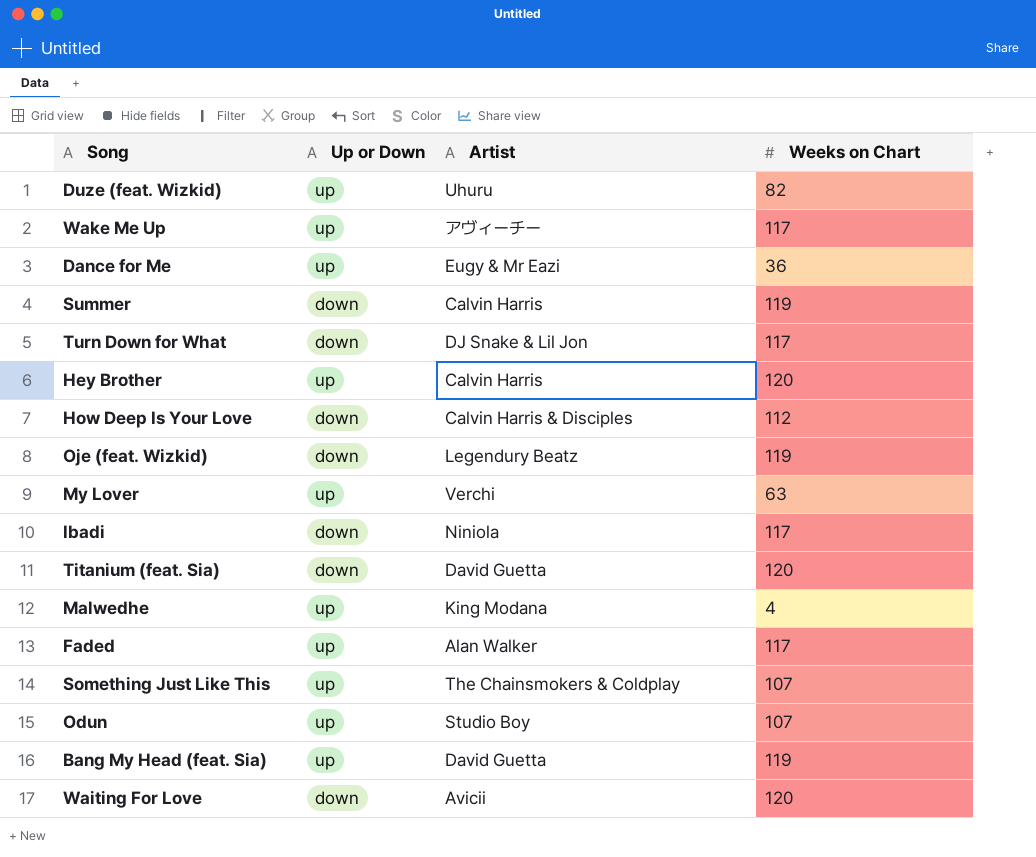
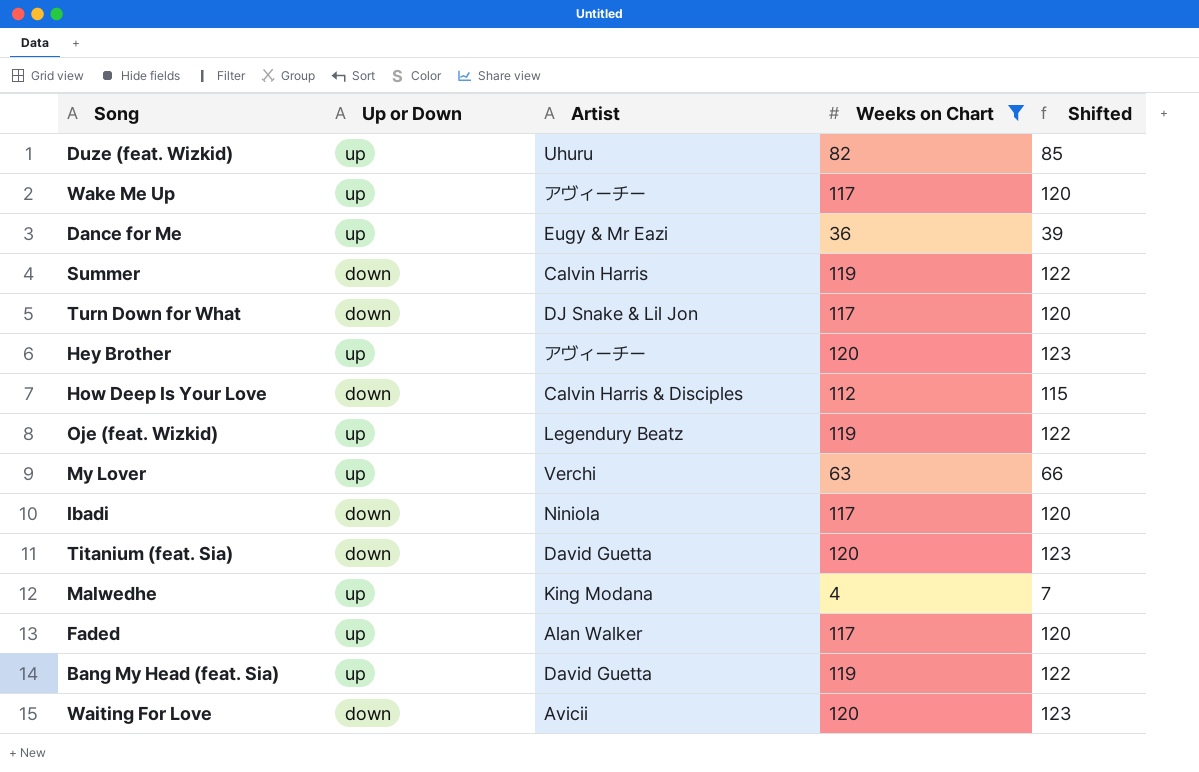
filter: none -> Weeks on Chart != 107
column Shifted | formula: none -> [Weeks on Chart] + 3
Hey Brother | Artist: Calvin Harris -> アヴィーチー
Oje (feat. Wizkid) | Up or Down: down -> up

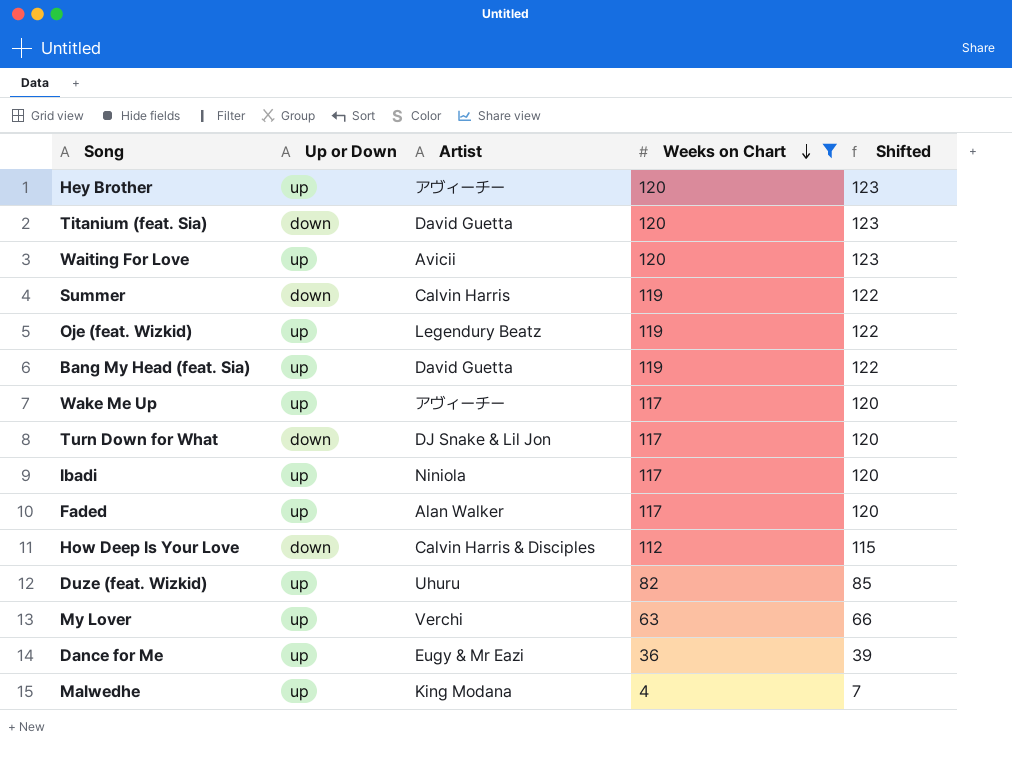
row order: none -> Weeks on Chart descending
Waiting For Love | Up or Down: down -> up
Ibadi | Up or Down: down -> up

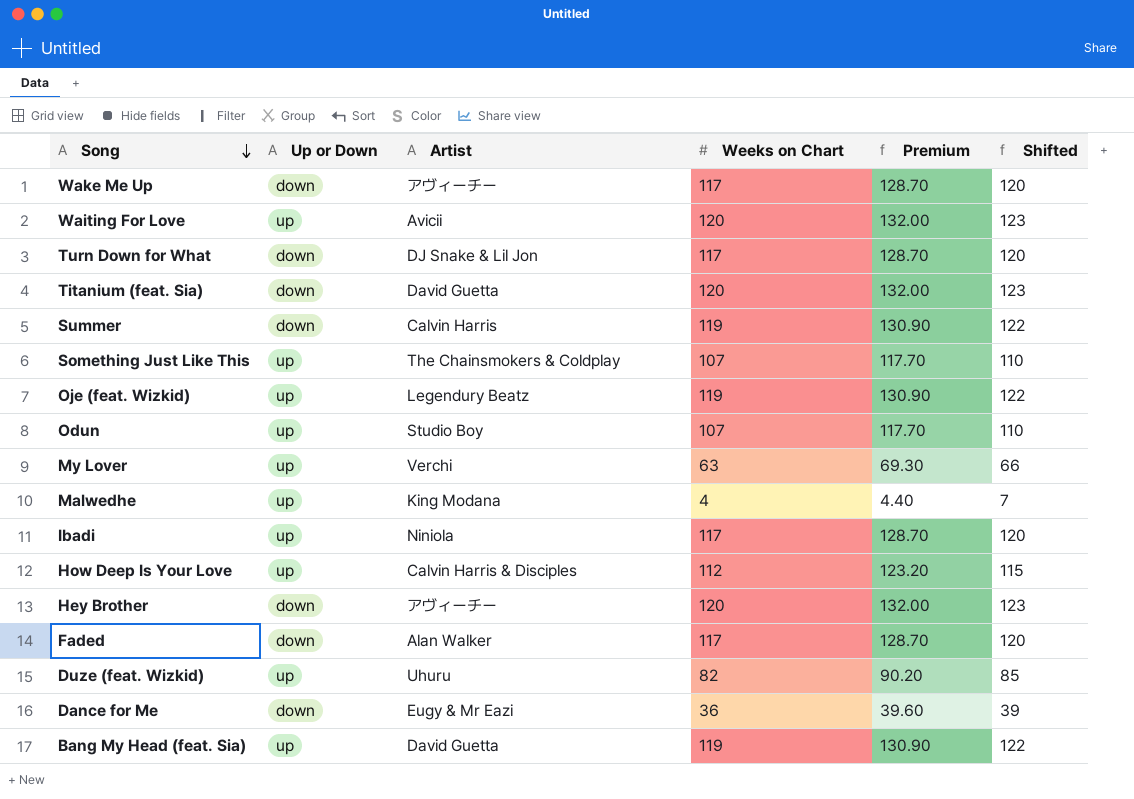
filter: Weeks on Chart != 107 -> none
row order: Weeks on Chart descending -> Song descending
column Premium | formula: none -> [Weeks on Chart] * 1.1
Wake Me Up | Up or Down: up -> down
How Deep Is Your Love | Up or Down: down -> up
Hey Brother | Up or Down: up -> down
Faded | Up or Down: up -> down
Dance for Me | Up or Down: up -> down

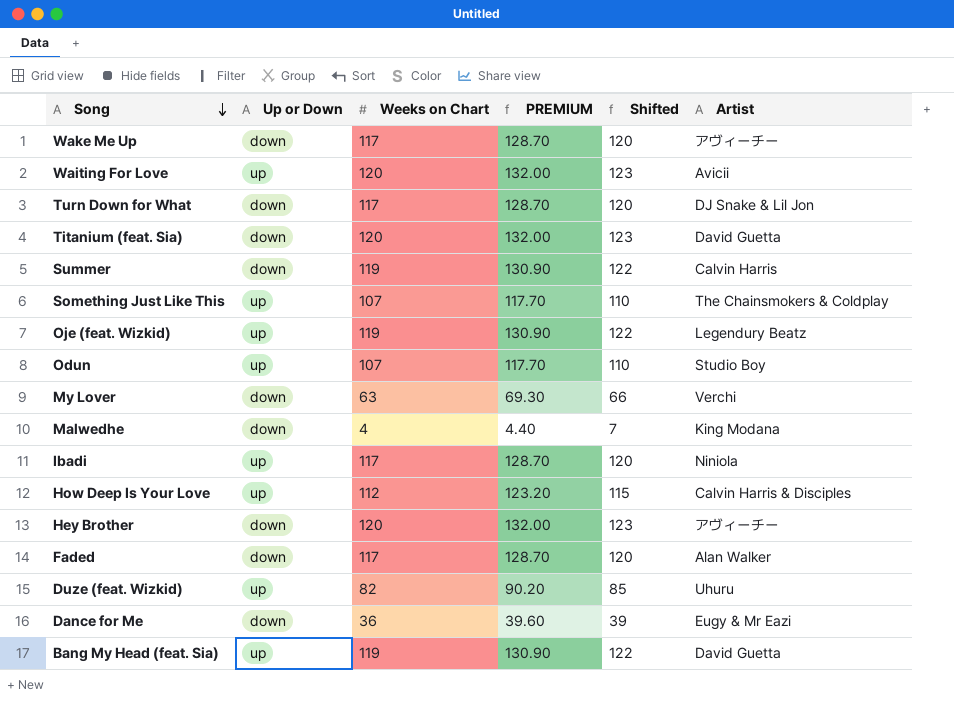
column name: Premium -> PREMIUM
column Artist | position: 3 -> 6
My Lover | Up or Down: up -> down
Malwedhe | Up or Down: up -> down

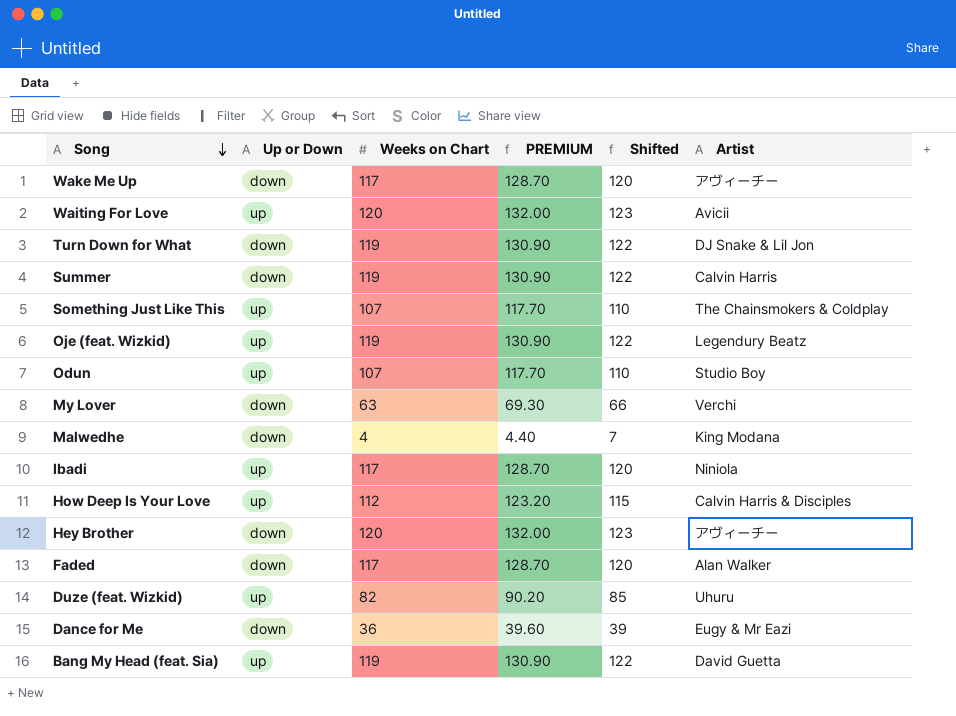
row Titanium (feat. Sia): down | 120 | 132.00 | 123 | David Guetta -> none
Turn Down for What | Weeks on Chart: 117 -> 119
Turn Down for What | PREMIUM: 128.70 -> 130.90
Turn Down for What | Shifted: 120 -> 122

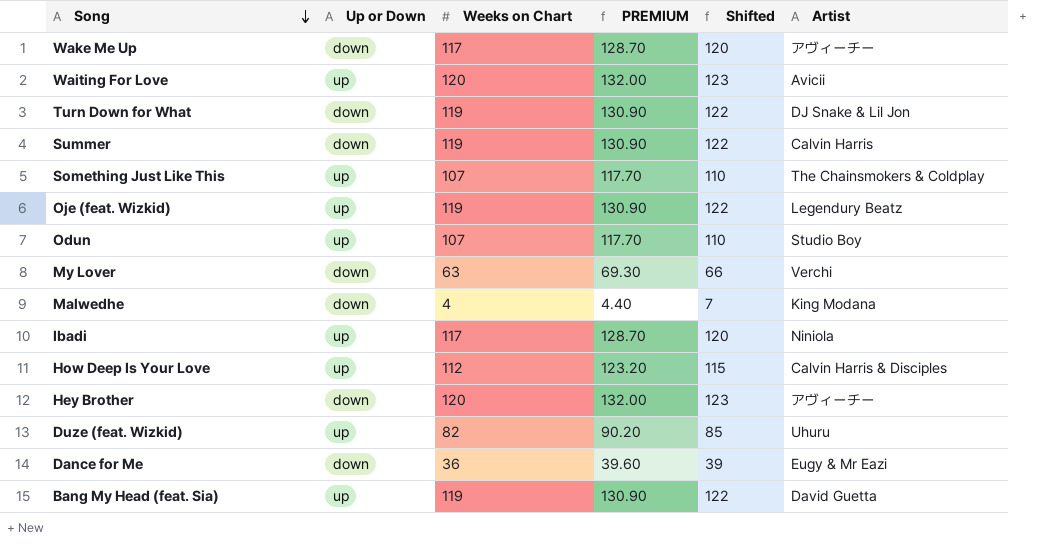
row Faded: down | 117 | 128.70 | 120 | Alan Walker -> none

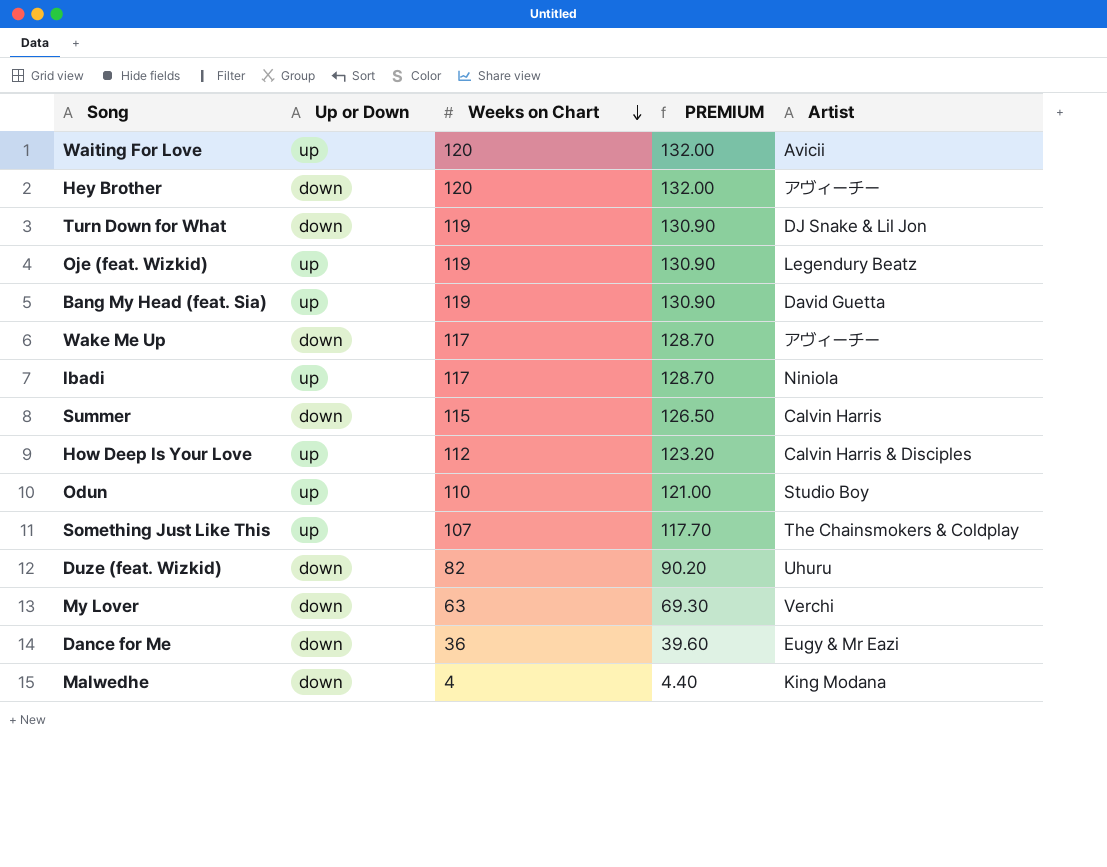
row order: Song descending -> Weeks on Chart descending
column Shifted | formula: [Weeks on Chart] + 3 -> none
Summer | Weeks on Chart: 119 -> 115
Summer | PREMIUM: 130.90 -> 126.50
Odun | Weeks on Chart: 107 -> 110
Odun | PREMIUM: 117.70 -> 121.00
Duze (feat. Wizkid) | Up or Down: up -> down

